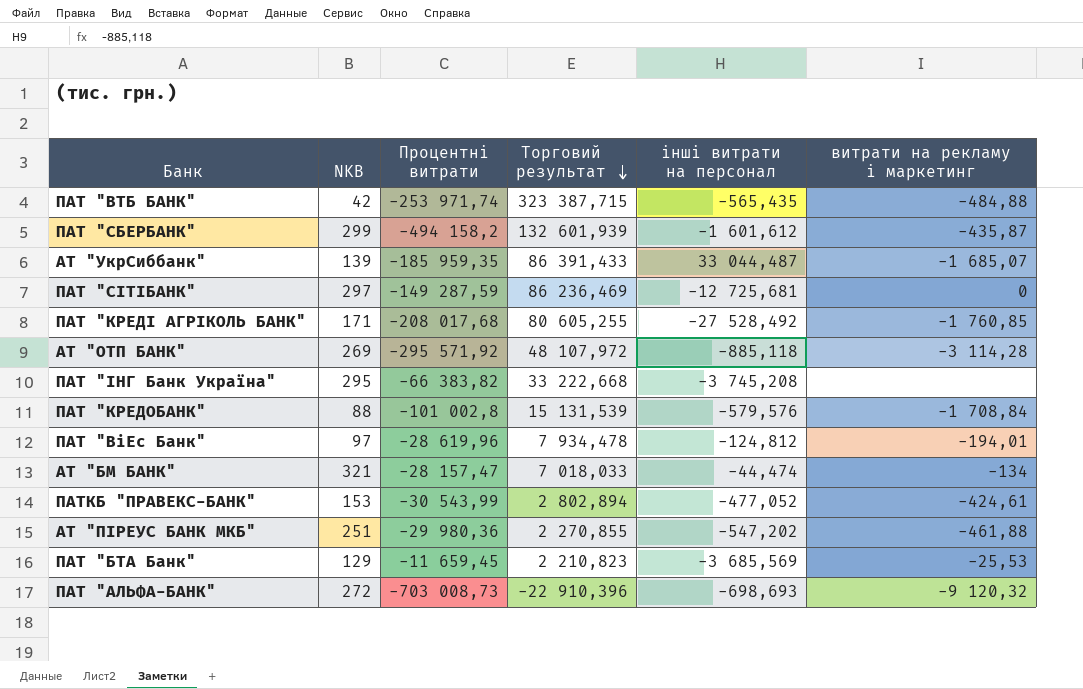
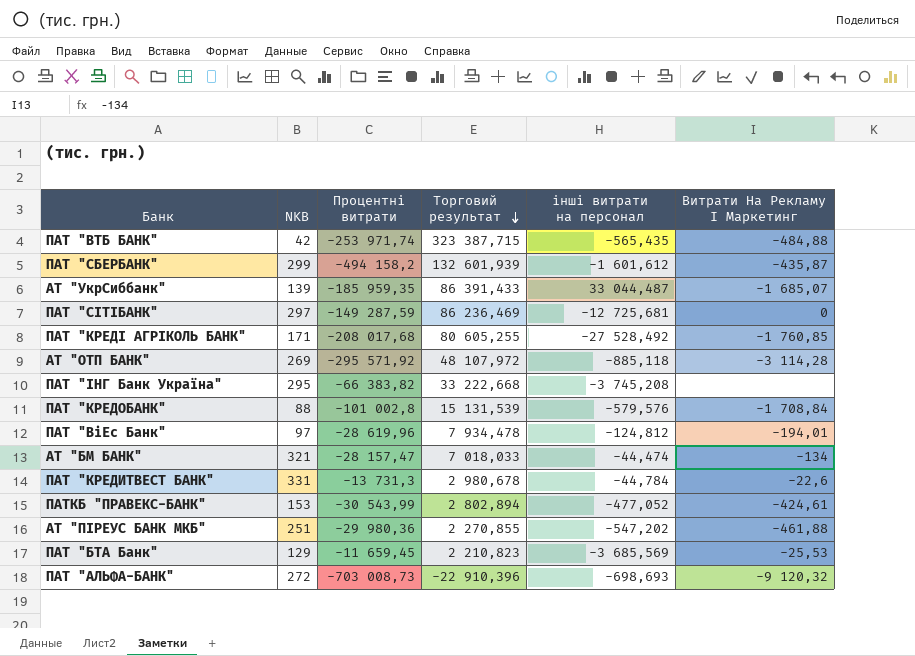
column name: витрати на рекламу і маркетинг -> Витрати На Рекламу І Маркетинг
row ПАТ "КРЕДИТВЕСТ БАНК": none -> 331 | -13 731,3 | 2 980,678 | -44,784 | -22,6

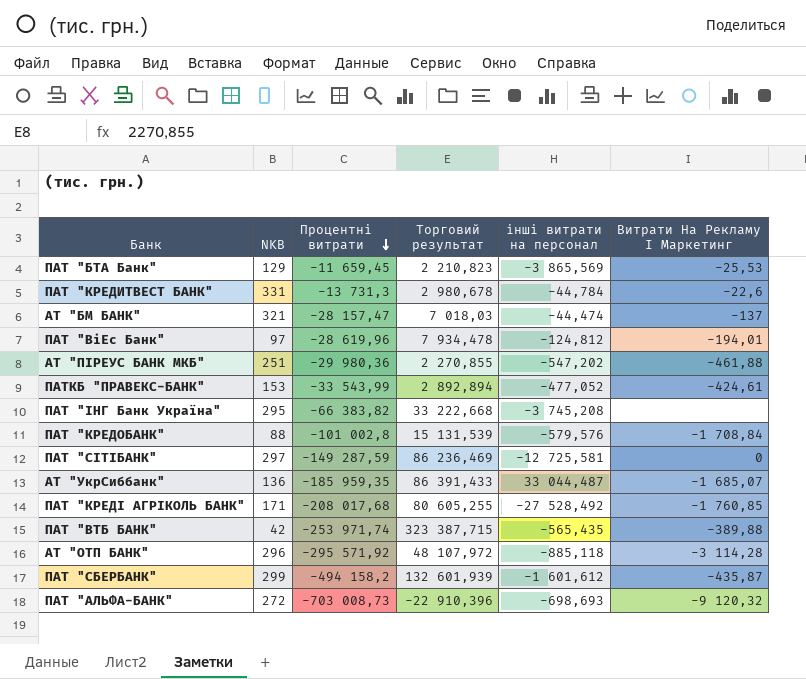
row order: Торговий результат descending -> Процентні витрати descending
ПАТ "БТА Банк" | інші витрати на персонал: -3 685,569 -> -3 865,569
АТ "БМ БАНК" | Торговий результат: 7 018,033 -> 7 018,03
АТ "БМ БАНК" | Витрати На Рекламу І Маркетинг: -134 -> -137
ПАТКБ "ПРАВЕКС-БАНК" | Процентні витрати: -30 543,99 -> -33 543,99
ПАТКБ "ПРАВЕКС-БАНК" | Торговий результат: 2 802,894 -> 2 892,894
ПАТ "СІТІБАНК" | інші витрати на персонал: -12 725,681 -> -12 725,581
АТ "УкрСиббанк" | NKB: 139 -> 136
ПАТ "ВТБ БАНК" | Витрати На Рекламу І Маркетинг: -484,88 -> -389,88
АТ "ОТП БАНК" | NKB: 269 -> 296

